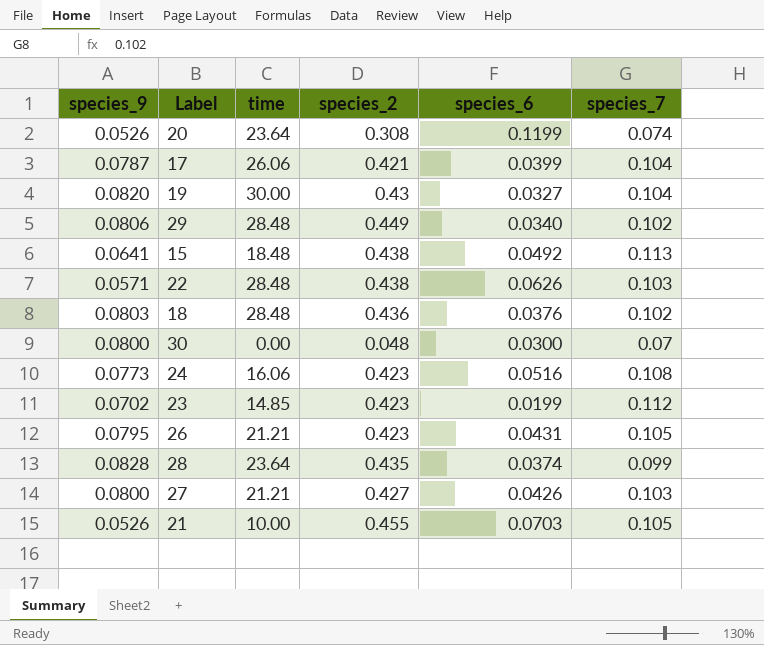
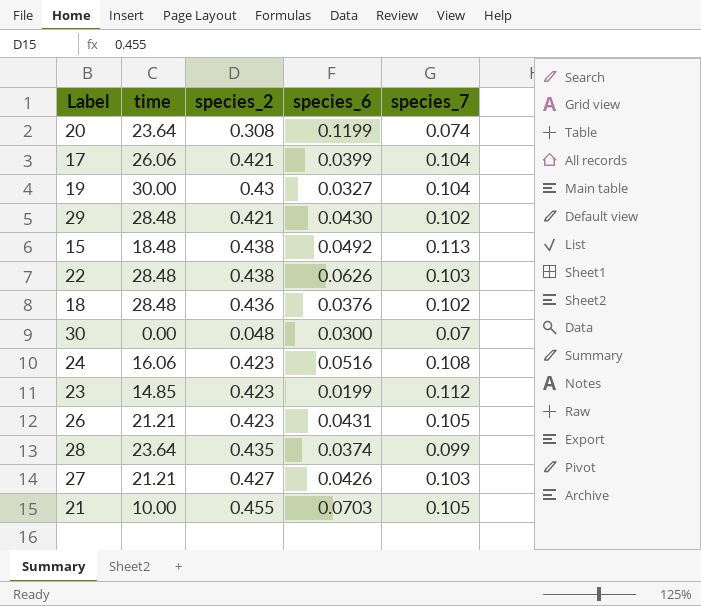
column species_9 | position: 1 -> none
29 | species_2: 0.449 -> 0.421
29 | species_6: 0.0340 -> 0.0430

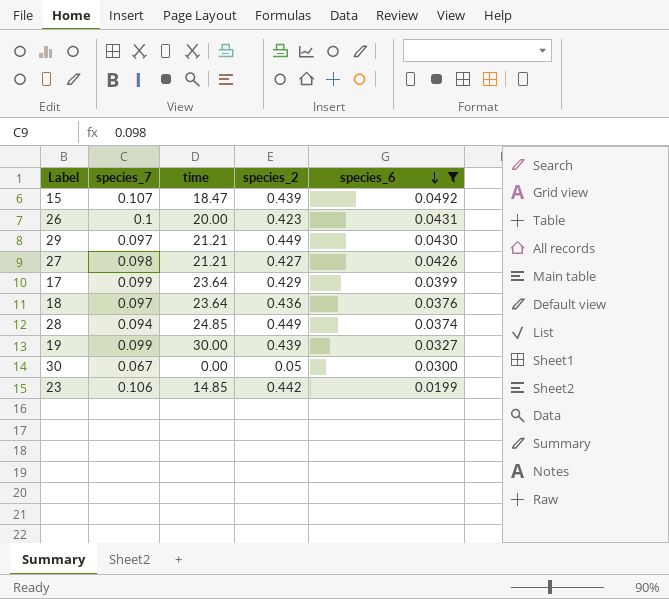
filter: none -> species_6 <= 0.0492
row order: none -> species_6 descending
column species_7 | position: 5 -> 2
15 | species_7: 0.113 -> 0.107
15 | time: 18.48 -> 18.47
15 | species_2: 0.438 -> 0.439
26 | species_7: 0.105 -> 0.1
26 | time: 21.21 -> 20.00
29 | species_7: 0.102 -> 0.097
29 | time: 28.48 -> 21.21
29 | species_2: 0.421 -> 0.449
27 | species_7: 0.103 -> 0.098
17 | species_7: 0.104 -> 0.099
17 | time: 26.06 -> 23.64
17 | species_2: 0.421 -> 0.429
18 | species_7: 0.102 -> 0.097
18 | time: 28.48 -> 23.64
28 | species_7: 0.099 -> 0.094
28 | time: 23.64 -> 24.85
28 | species_2: 0.435 -> 0.449
19 | species_7: 0.104 -> 0.099
19 | species_2: 0.43 -> 0.439
30 | species_7: 0.07 -> 0.067
30 | species_2: 0.048 -> 0.05
23 | species_7: 0.112 -> 0.106
23 | species_2: 0.423 -> 0.442

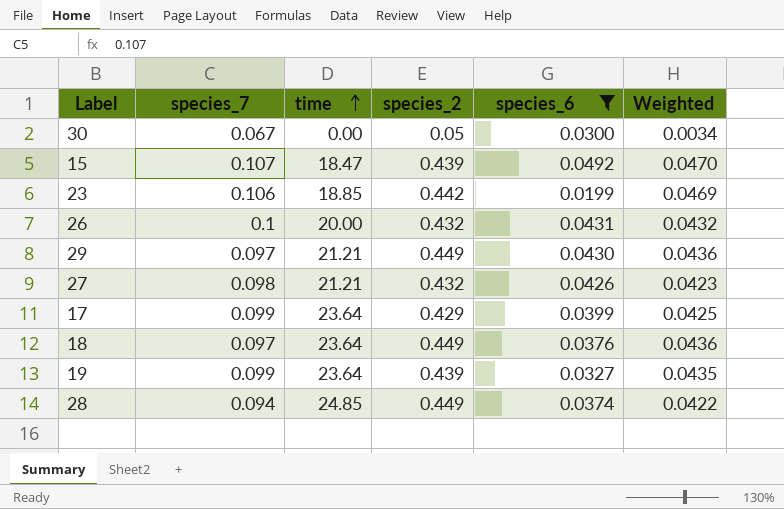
row order: species_6 descending -> time ascending
column Weighted | formula: none -> [species_7] * [species_2]
23 | time: 14.85 -> 18.85
26 | species_2: 0.423 -> 0.432
27 | species_2: 0.427 -> 0.432
18 | species_2: 0.436 -> 0.449
19 | time: 30.00 -> 23.64

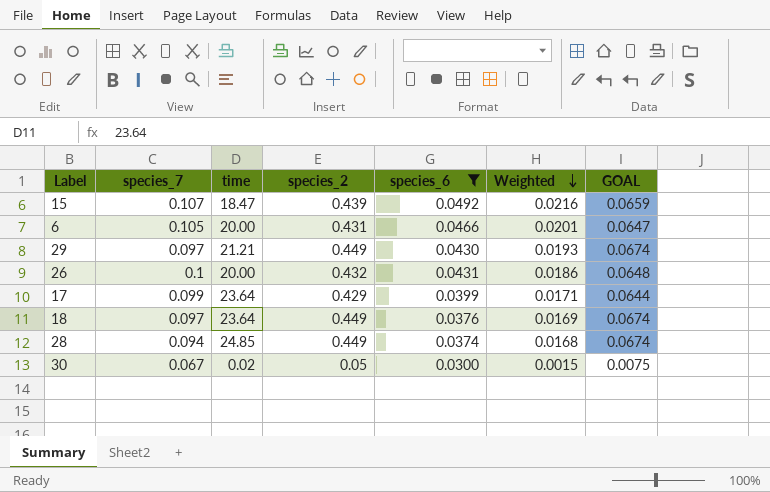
row order: time ascending -> Weighted descending
column Weighted | formula: [species_7] * [species_2] -> [species_2] * [species_6]
column GOAL | formula: none -> [species_2] * 0.15
row 23: 0.106 | 18.85 | 0.442 | 0.0199 | 0.0469 -> none
row 27: 0.098 | 21.21 | 0.432 | 0.0426 | 0.0423 -> none
row 19: 0.099 | 23.64 | 0.439 | 0.0327 | 0.0435 -> none
row 6: none -> 0.105 | 20.00 | 0.431 | 0.0466 | 0.0201 | 0.0647
30 | time: 0.00 -> 0.02

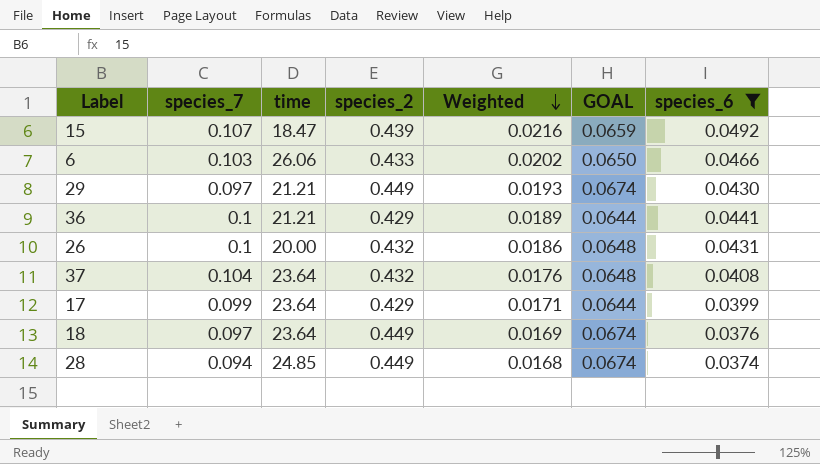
column species_6 | position: 5 -> 7
row 30: 0.067 | 0.02 | 0.05 | 0.0300 | 0.0015 | 0.0075 -> none
6 | species_7: 0.105 -> 0.103
6 | time: 20.00 -> 26.06
6 | species_2: 0.431 -> 0.433
6 | Weighted: 0.0201 -> 0.0202
6 | GOAL: 0.0647 -> 0.0650
row 36: none -> 0.1 | 21.21 | 0.429 | 0.0189 | 0.0644 | 0.0441
row 37: none -> 0.104 | 23.64 | 0.432 | 0.0176 | 0.0648 | 0.0408

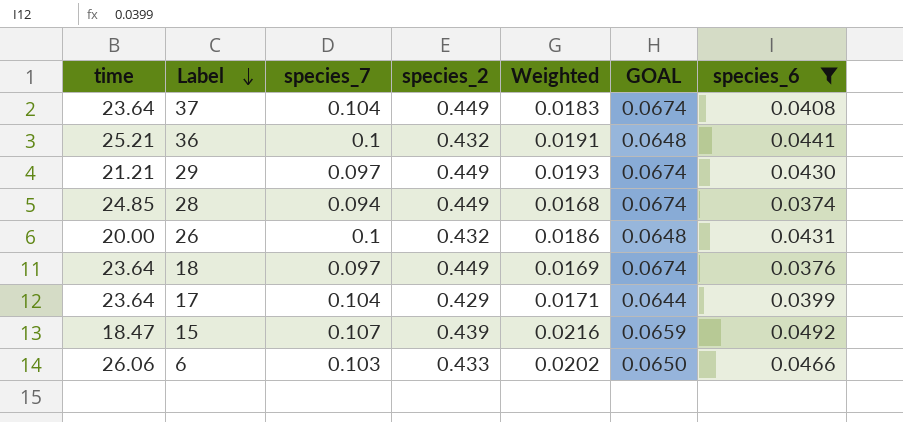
row order: Weighted descending -> Label descending
column time | position: 3 -> 1
37 | species_2: 0.432 -> 0.449
37 | Weighted: 0.0176 -> 0.0183
37 | GOAL: 0.0648 -> 0.0674
36 | time: 21.21 -> 25.21
36 | species_2: 0.429 -> 0.432
36 | Weighted: 0.0189 -> 0.0191
36 | GOAL: 0.0644 -> 0.0648
17 | species_7: 0.099 -> 0.104

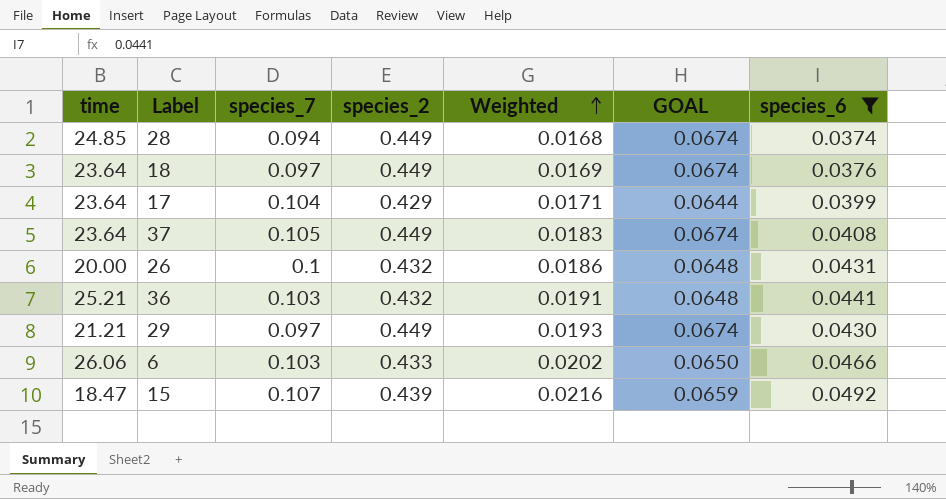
row order: Label descending -> Weighted ascending
37 | species_7: 0.104 -> 0.105
36 | species_7: 0.1 -> 0.103

